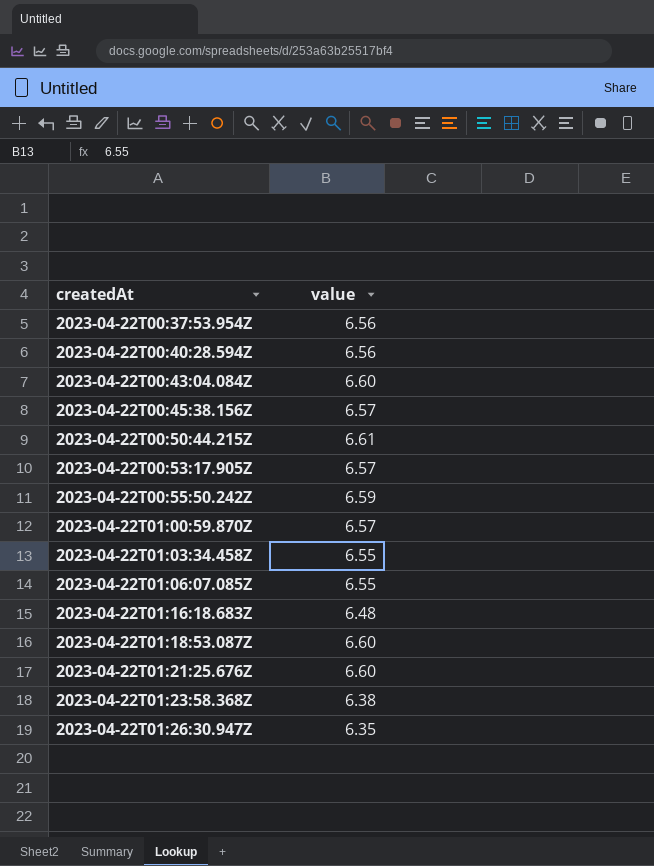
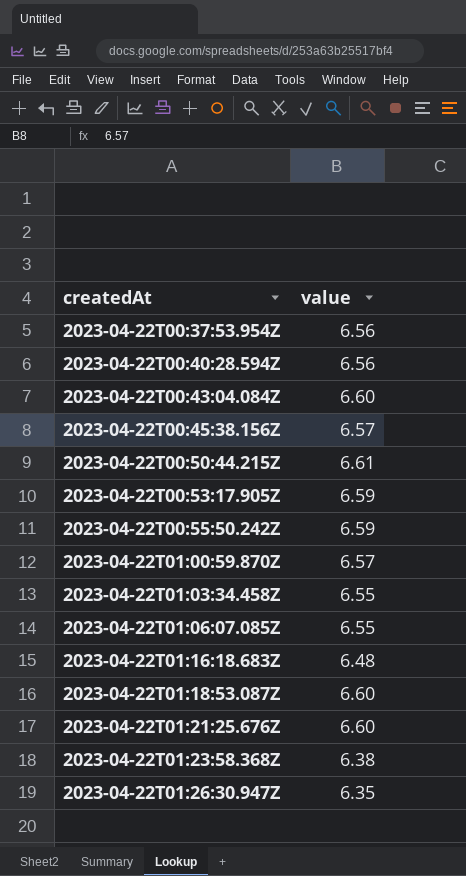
2023-04-22T00:53:17.905Z | value: 6.57 -> 6.59

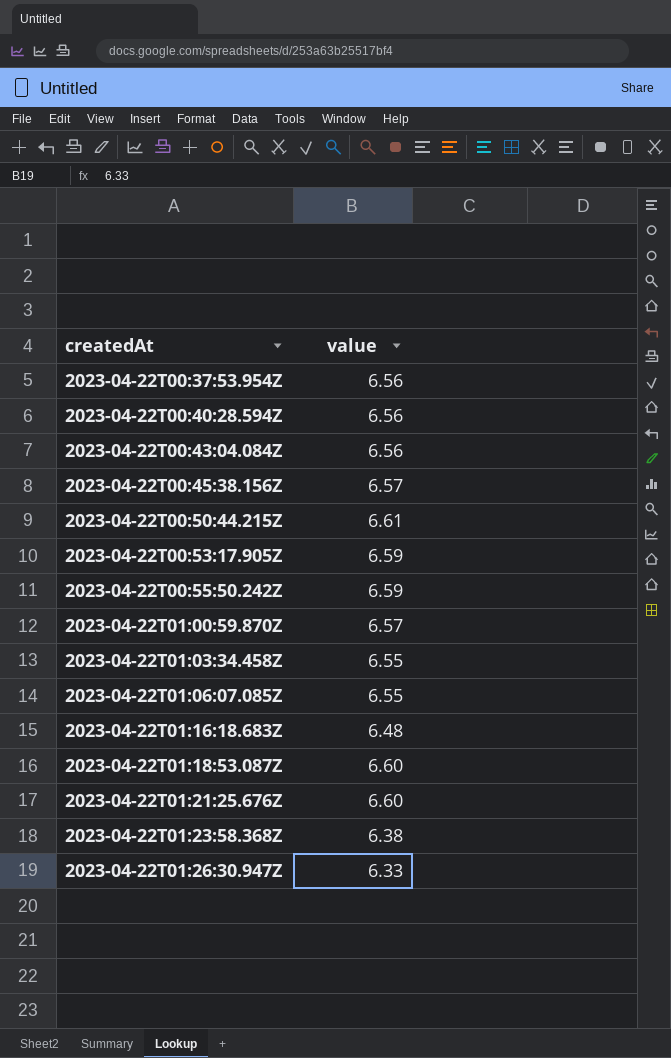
2023-04-22T00:43:04.084Z | value: 6.60 -> 6.56
2023-04-22T01:26:30.947Z | value: 6.35 -> 6.33

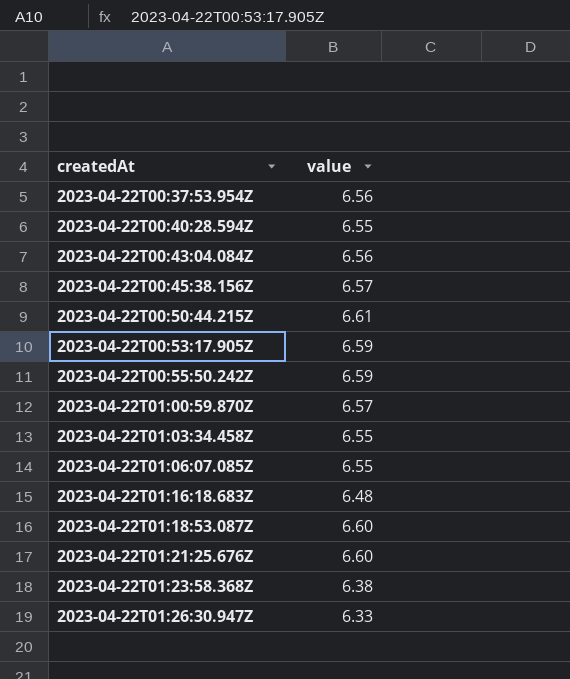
2023-04-22T00:40:28.594Z | value: 6.56 -> 6.55

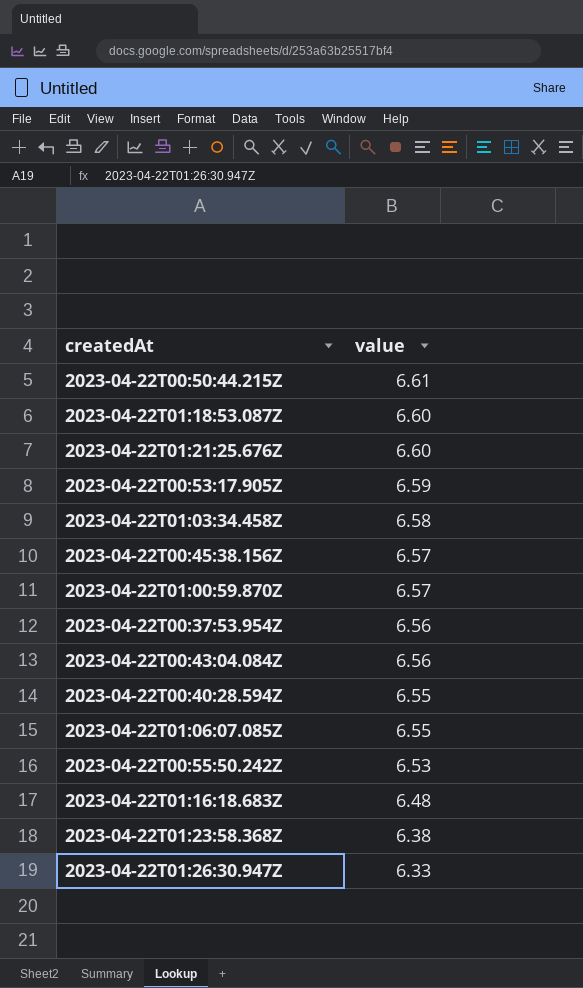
row order: createdAt ascending -> value descending
2023-04-22T01:03:34.458Z | value: 6.55 -> 6.58
2023-04-22T00:55:50.242Z | value: 6.59 -> 6.53

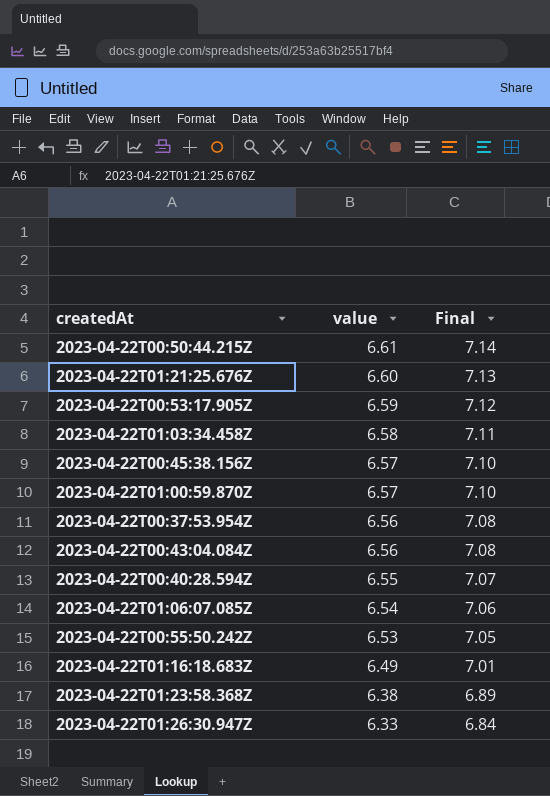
column Final | formula: none -> [value] * 1.08
row 2023-04-22T01:18:53.087Z: 6.60 -> none
2023-04-22T01:06:07.085Z | value: 6.55 -> 6.54
2023-04-22T01:16:18.683Z | value: 6.48 -> 6.49

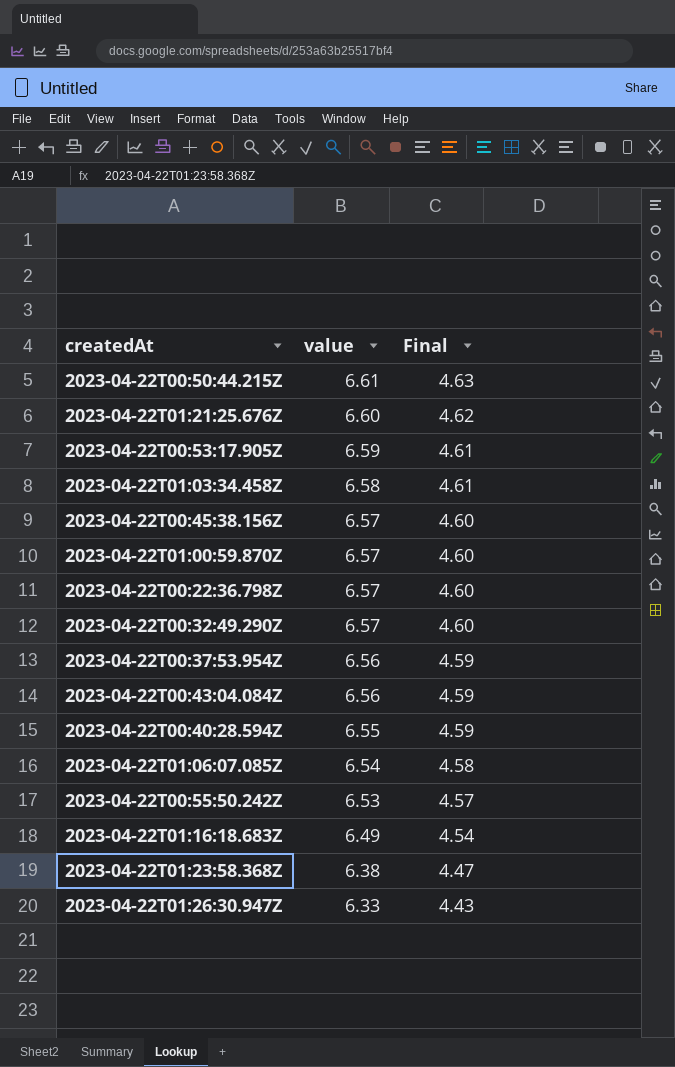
column Final | formula: [value] * 1.08 -> [value] * 0.7
row 2023-04-22T00:22:36.798Z: none -> 6.57 | 4.60
row 2023-04-22T00:32:49.290Z: none -> 6.57 | 4.60

